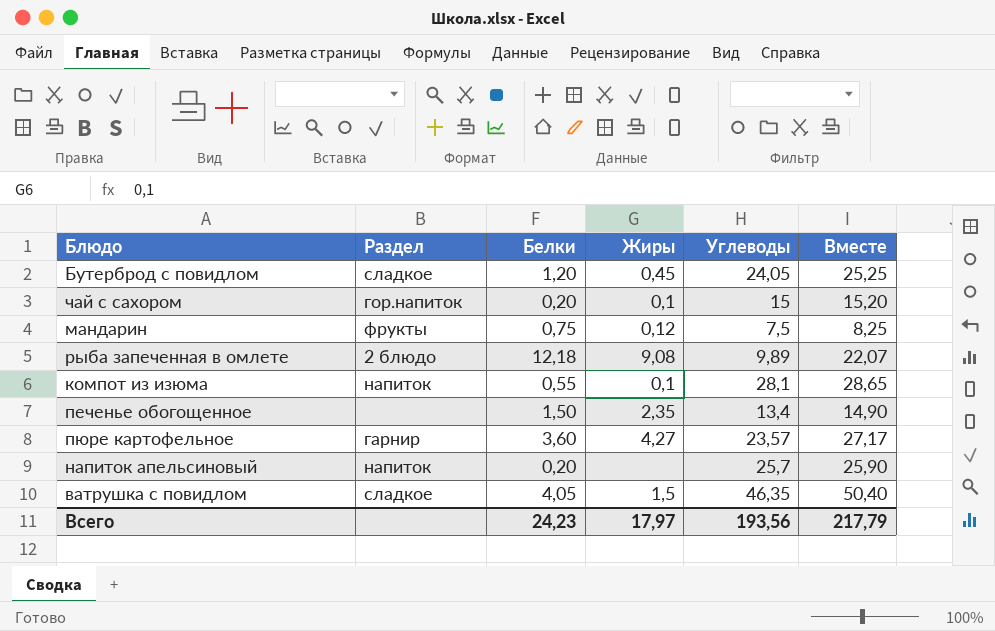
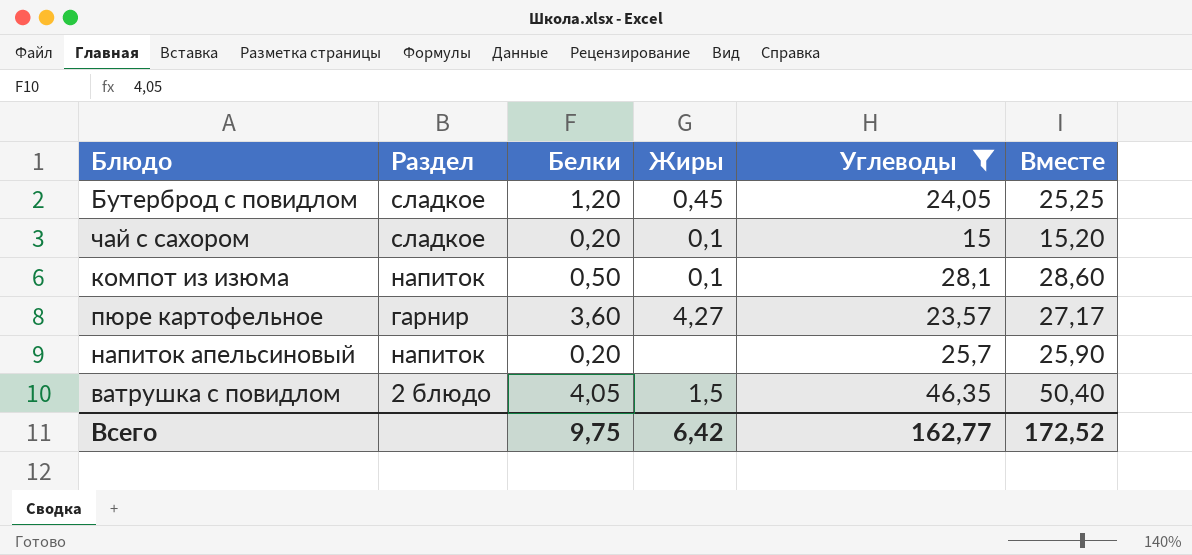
filter: none -> Углеводы >= 15
чай с сахором | Раздел: гор.напиток -> сладкое
компот из изюма | Белки: 0,55 -> 0,50
компот из изюма | Вместе: 28,65 -> 28,60
ватрушка с повидлом | Раздел: сладкое -> 2 блюдо
Всего | Белки: 24,23 -> 9,75
Всего | Жиры: 17,97 -> 6,42
Всего | Углеводы: 193,56 -> 162,77
Всего | Вместе: 217,79 -> 172,52

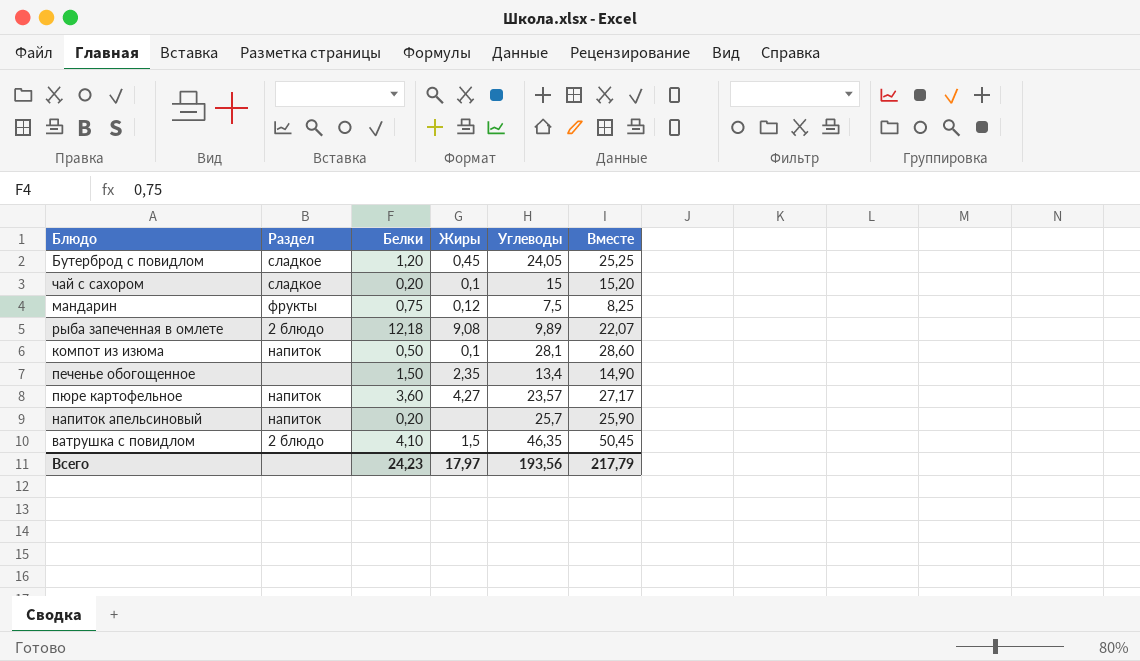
filter: Углеводы >= 15 -> none
пюре картофельное | Раздел: гарнир -> напиток
ватрушка с повидлом | Белки: 4,05 -> 4,10
ватрушка с повидлом | Вместе: 50,40 -> 50,45
Всего | Белки: 9,75 -> 24,23
Всего | Жиры: 6,42 -> 17,97
Всего | Углеводы: 162,77 -> 193,56
Всего | Вместе: 172,52 -> 217,79

